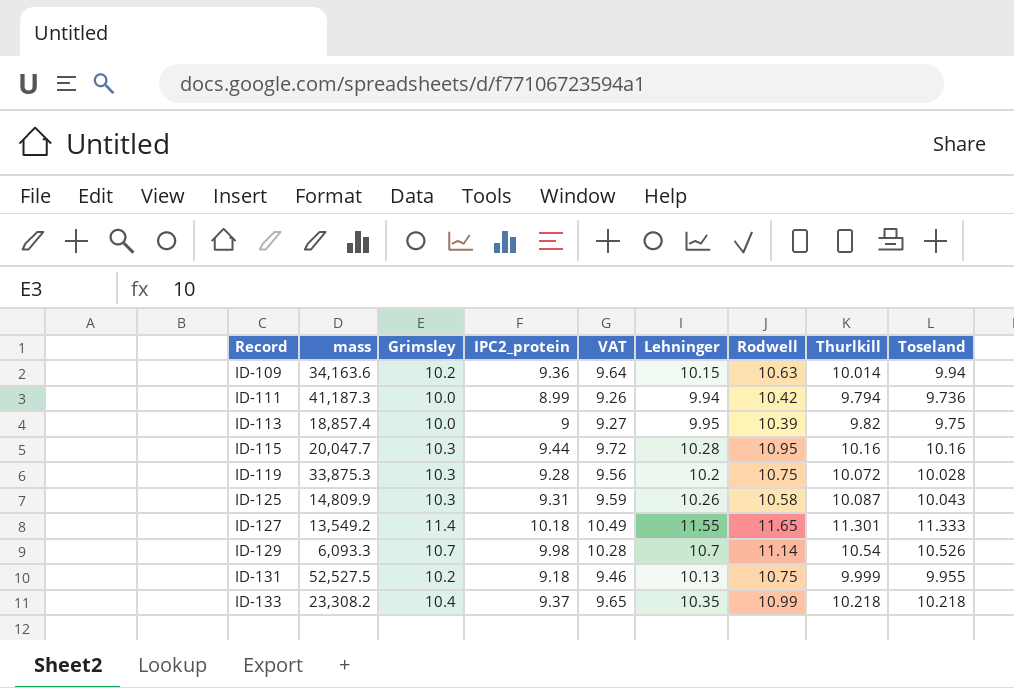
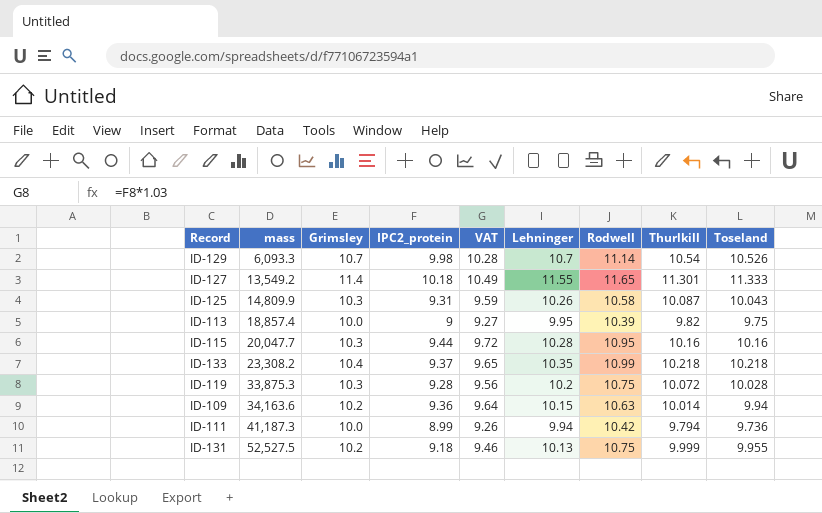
row order: Record ascending -> mass ascending

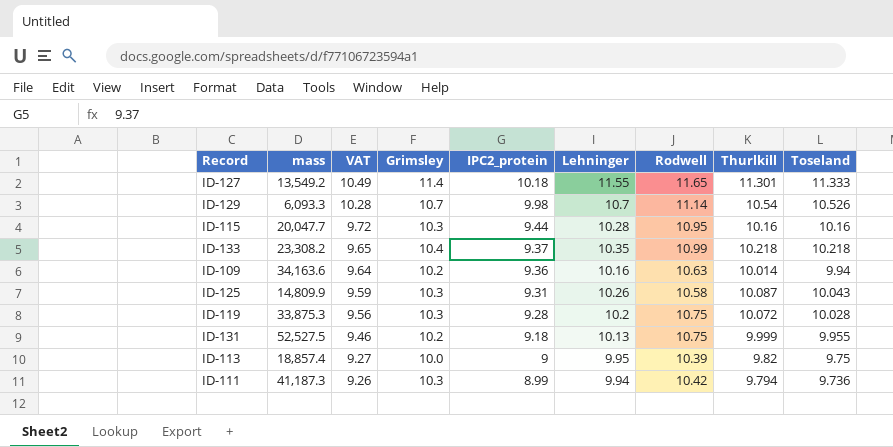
row order: mass ascending -> VAT descending
column VAT | position: 5 -> 3
ID-109 | Lehninger: 10.15 -> 10.16
ID-111 | Grimsley: 10.0 -> 10.3

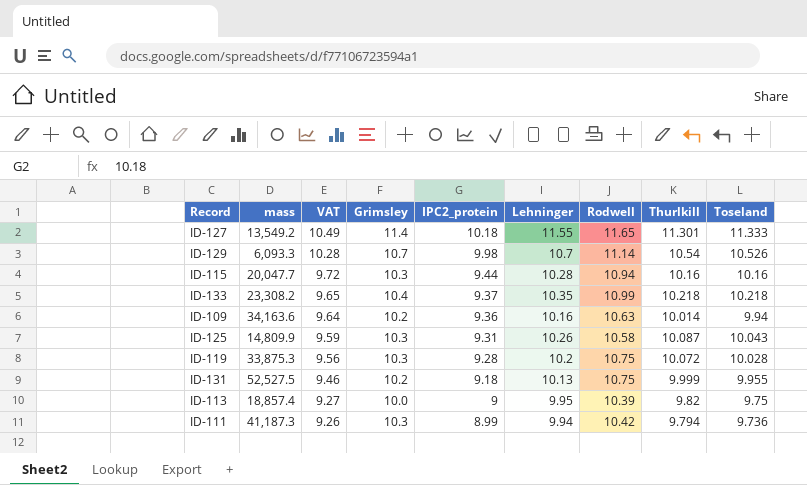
ID-115 | Rodwell: 10.95 -> 10.94

